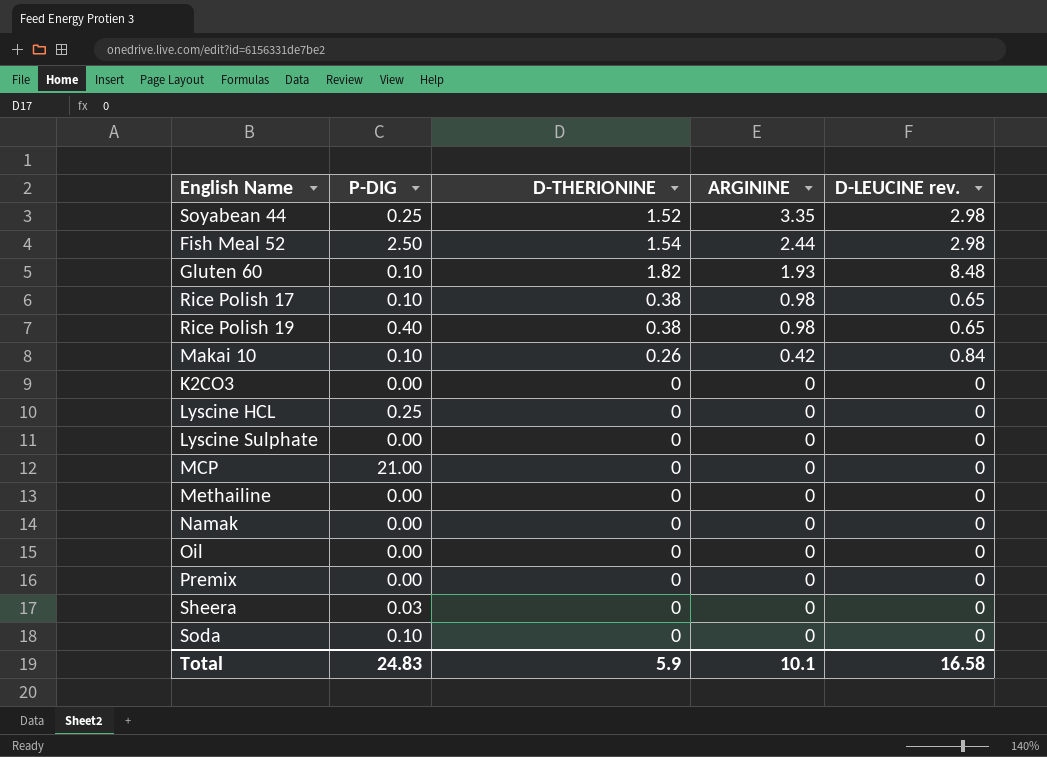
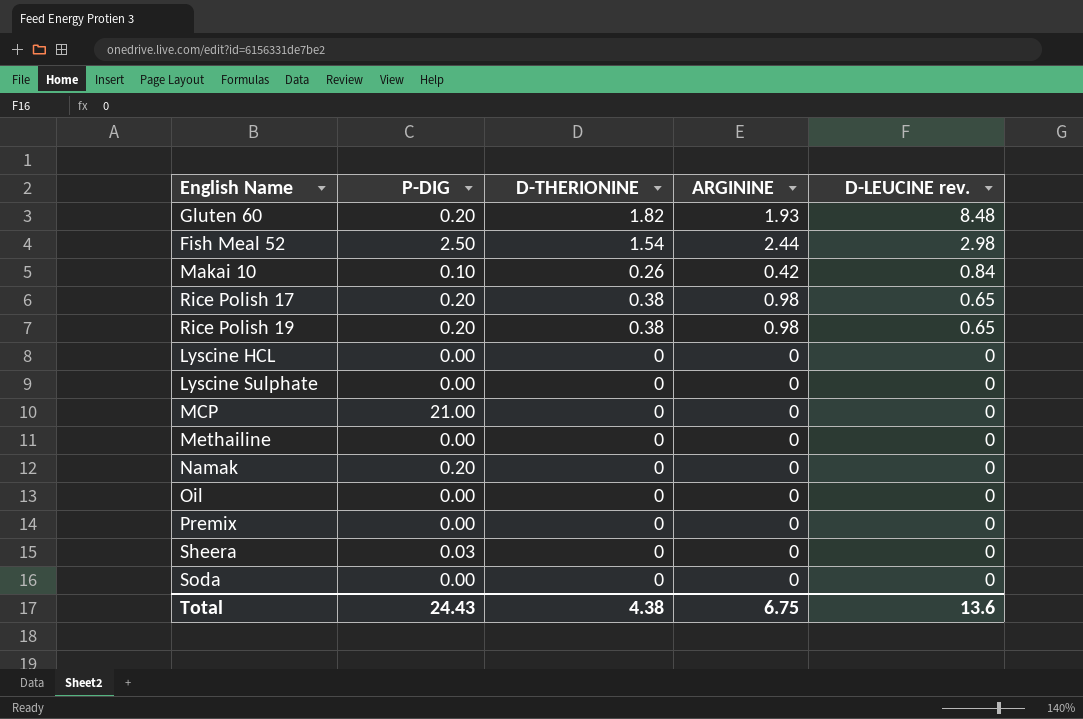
row order: ARGININE descending -> D-LEUCINE rev. descending
row Soyabean 44: 0.25 | 1.52 | 3.35 | 2.98 -> none
row K2CO3: 0.00 | 0 | 0 | 0 -> none
Gluten 60 | P-DIG: 0.10 -> 0.20
Rice Polish 17 | P-DIG: 0.10 -> 0.20
Rice Polish 19 | P-DIG: 0.40 -> 0.20
Lyscine HCL | P-DIG: 0.25 -> 0.00
Namak | P-DIG: 0.00 -> 0.20
Soda | P-DIG: 0.10 -> 0.00
Total | P-DIG: 24.83 -> 24.43
Total | D-THERIONINE: 5.9 -> 4.38
Total | ARGININE: 10.1 -> 6.75
Total | D-LEUCINE rev.: 16.58 -> 13.6

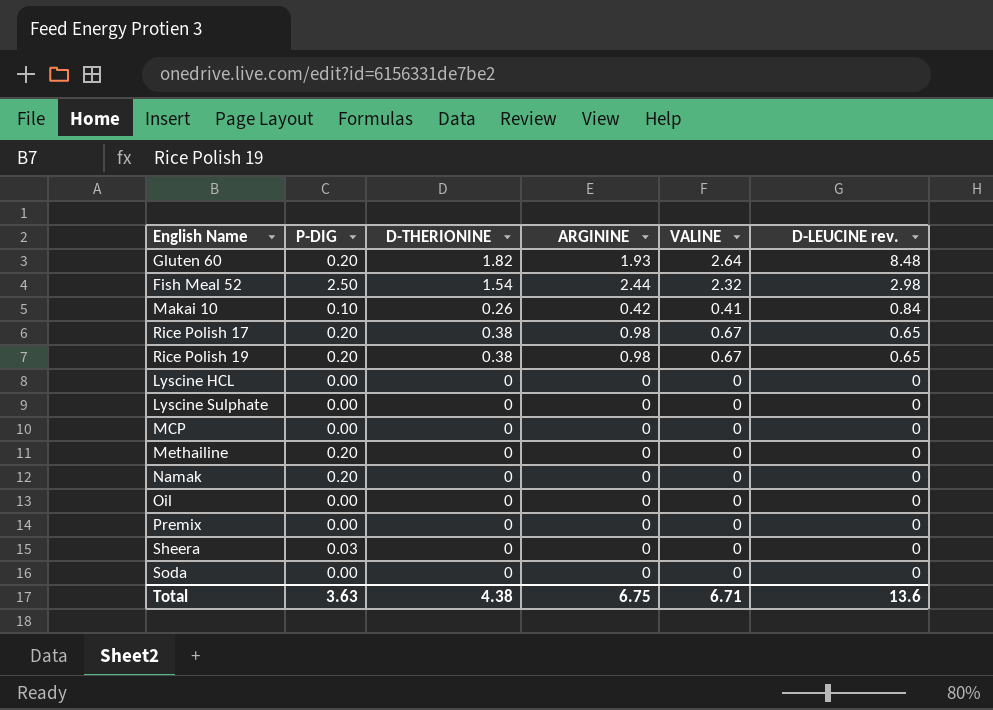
column VALINE | position: none -> 5
MCP | P-DIG: 21.00 -> 0.00
Methailine | P-DIG: 0.00 -> 0.20
Total | P-DIG: 24.43 -> 3.63

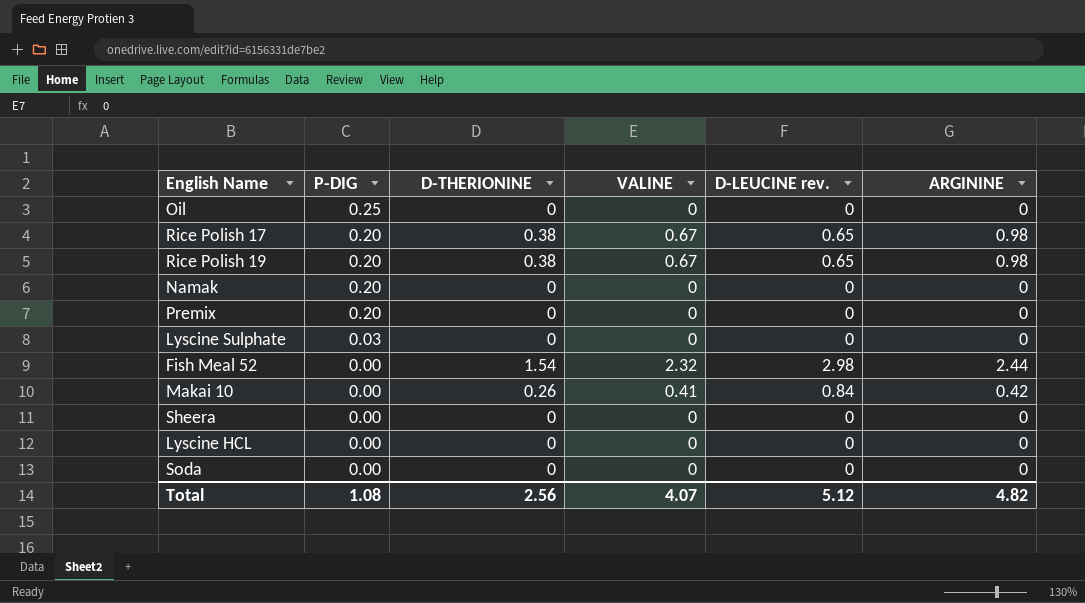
row order: D-LEUCINE rev. descending -> P-DIG descending
column ARGININE | position: 4 -> 6
row Gluten 60: 0.20 | 1.82 | 1.93 | 2.64 | 8.48 -> none
row MCP: 0.00 | 0 | 0 | 0 | 0 -> none
row Methailine: 0.20 | 0 | 0 | 0 | 0 -> none
Oil | P-DIG: 0.00 -> 0.25
Premix | P-DIG: 0.00 -> 0.20
Lyscine Sulphate | P-DIG: 0.00 -> 0.03
Fish Meal 52 | P-DIG: 2.50 -> 0.00
Makai 10 | P-DIG: 0.10 -> 0.00
Sheera | P-DIG: 0.03 -> 0.00
Total | P-DIG: 3.63 -> 1.08
Total | D-THERIONINE: 4.38 -> 2.56
Total | VALINE: 6.71 -> 4.07
Total | D-LEUCINE rev.: 13.6 -> 5.12
Total | ARGININE: 6.75 -> 4.82

